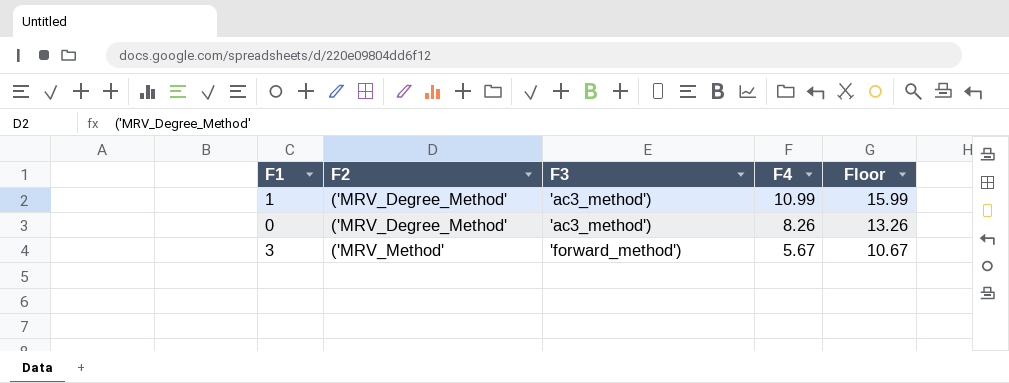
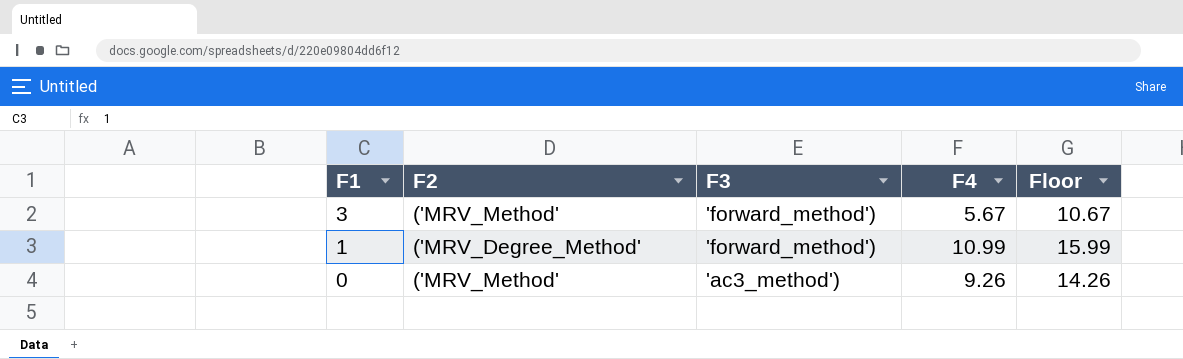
row order: F2 ascending -> F1 descending
1 | F3: 'ac3_method') -> 'forward_method')
0 | F2: ('MRV_Degree_Method' -> ('MRV_Method'
0 | F4: 8.26 -> 9.26
0 | Floor: 13.26 -> 14.26

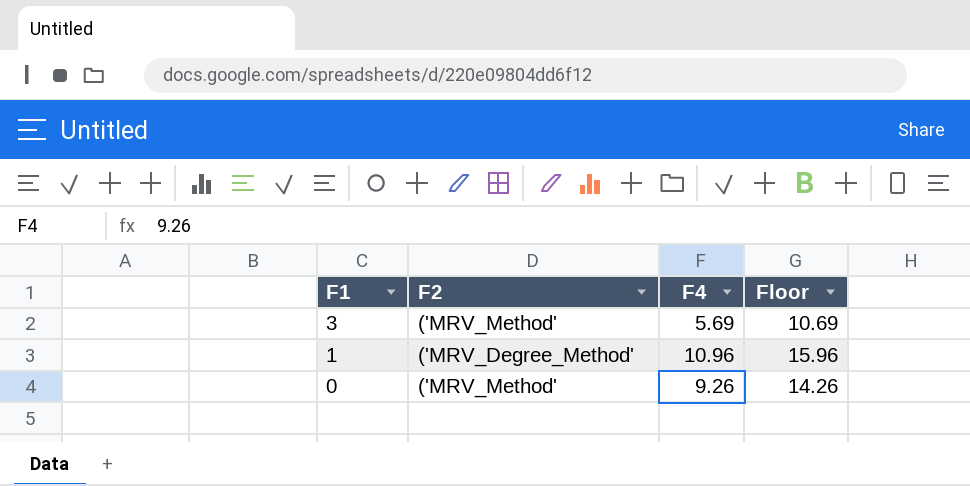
column F3 | position: 3 -> none
3 | F4: 5.67 -> 5.69
3 | Floor: 10.67 -> 10.69
1 | F4: 10.99 -> 10.96
1 | Floor: 15.99 -> 15.96

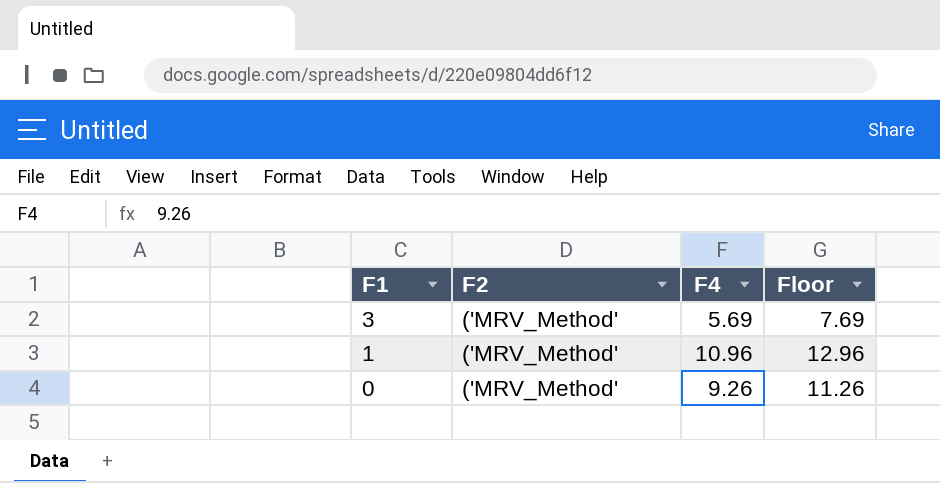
column Floor | formula: [F4] + 5 -> [F4] + 2
1 | F2: ('MRV_Degree_Method' -> ('MRV_Method'

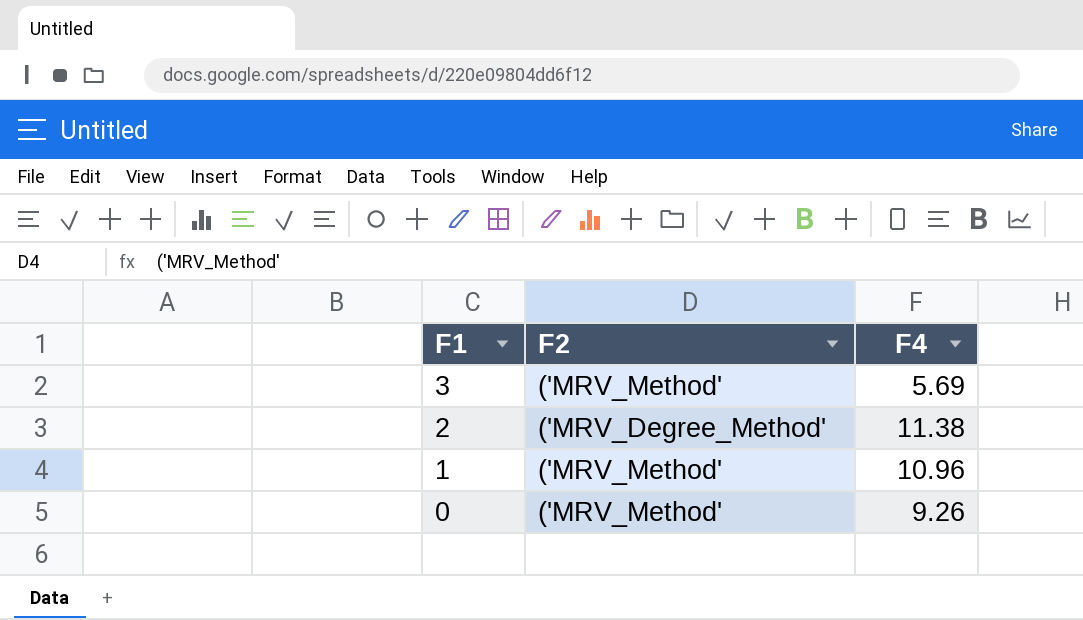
column Floor | formula: [F4] + 2 -> none
row 2: none -> ('MRV_Degree_Method' | 11.38

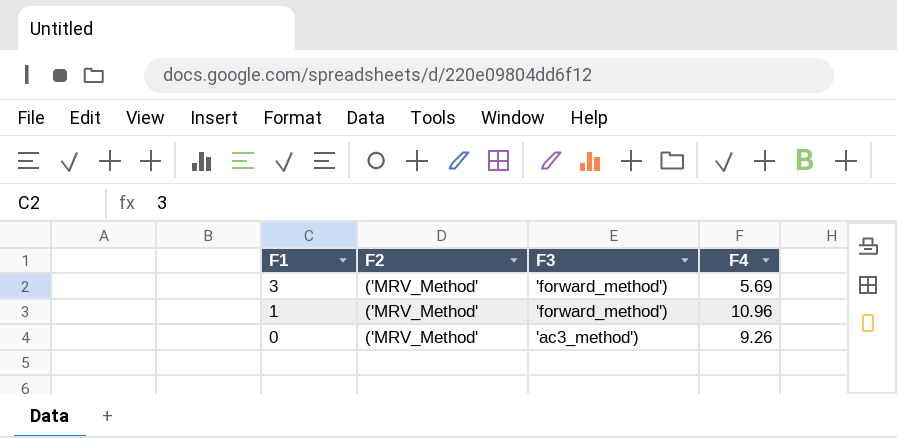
column F3 | position: none -> 3
row 2: ('MRV_Degree_Method' | 11.38 -> none

